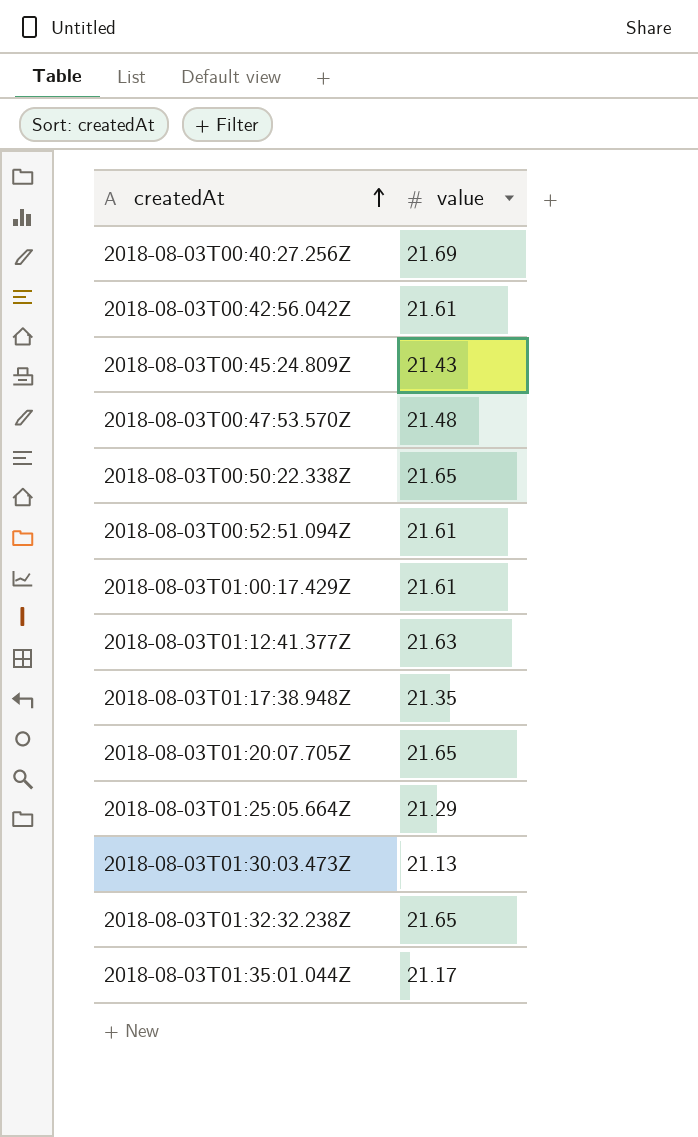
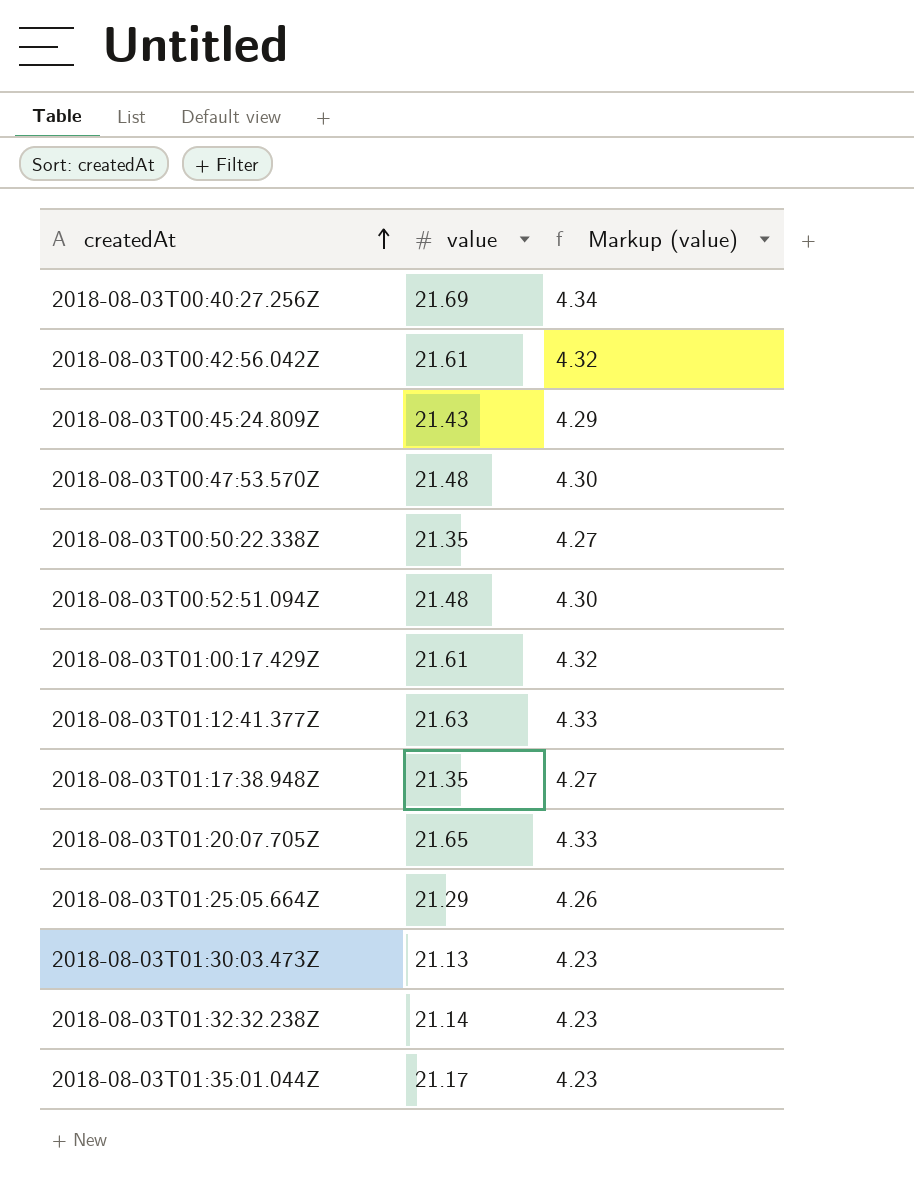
column Markup (value) | formula: none -> [value] * 0.2
2018-08-03T00:50:22.338Z | value: 21.65 -> 21.35
2018-08-03T00:52:51.094Z | value: 21.61 -> 21.48
2018-08-03T01:32:32.238Z | value: 21.65 -> 21.14

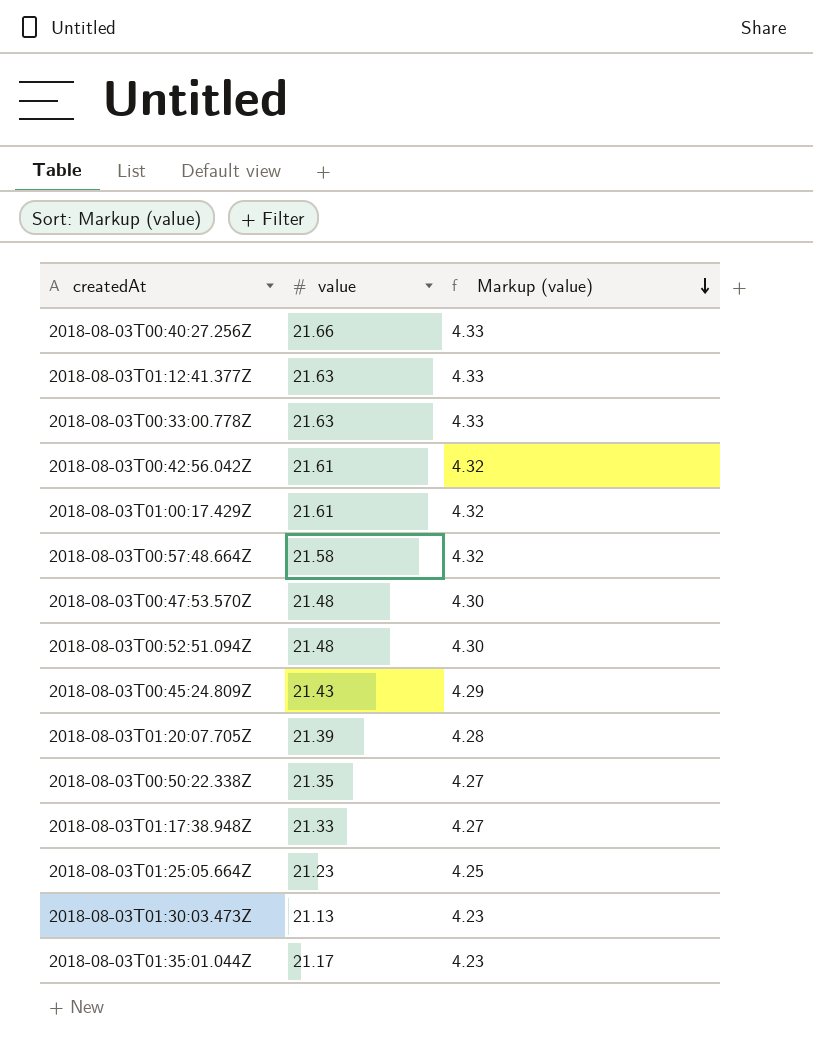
row order: createdAt ascending -> Markup (value) descending
row 2018-08-03T01:32:32.238Z: 21.14 | 4.23 -> none
2018-08-03T00:40:27.256Z | value: 21.69 -> 21.66
2018-08-03T00:40:27.256Z | Markup (value): 4.34 -> 4.33
row 2018-08-03T00:33:00.778Z: none -> 21.63 | 4.33
row 2018-08-03T00:57:48.664Z: none -> 21.58 | 4.32
2018-08-03T01:20:07.705Z | value: 21.65 -> 21.39
2018-08-03T01:20:07.705Z | Markup (value): 4.33 -> 4.28
2018-08-03T01:17:38.948Z | value: 21.35 -> 21.33
2018-08-03T01:25:05.664Z | value: 21.29 -> 21.23
2018-08-03T01:25:05.664Z | Markup (value): 4.26 -> 4.25

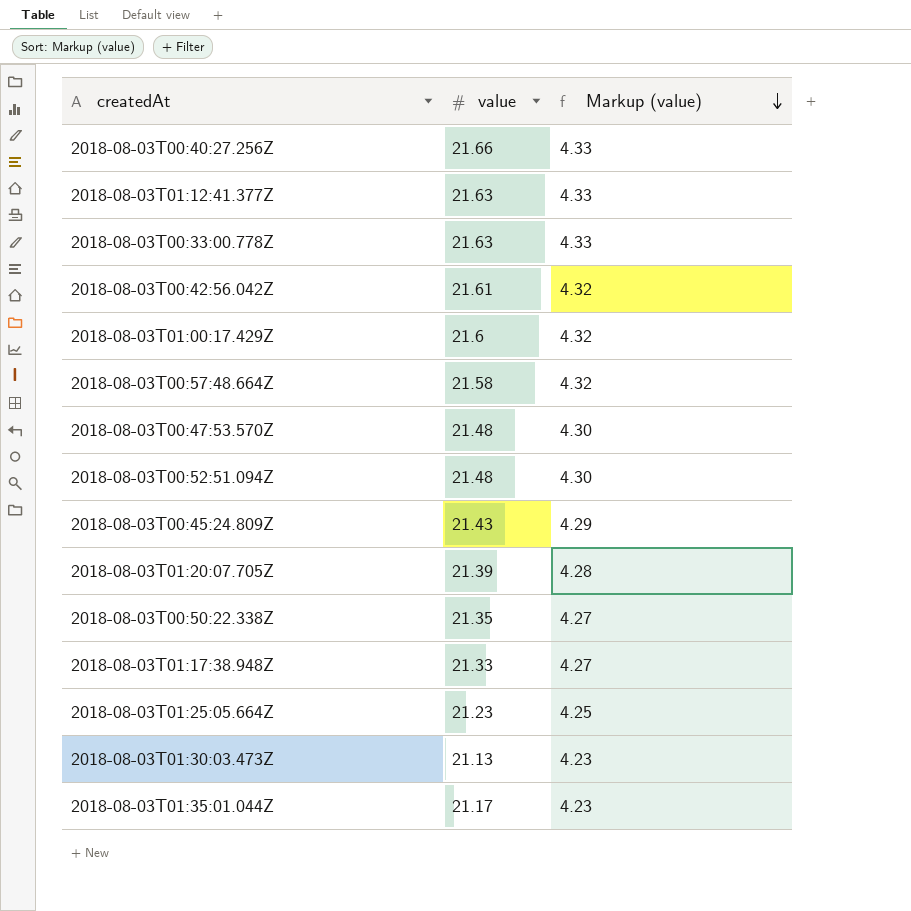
2018-08-03T01:00:17.429Z | value: 21.61 -> 21.6

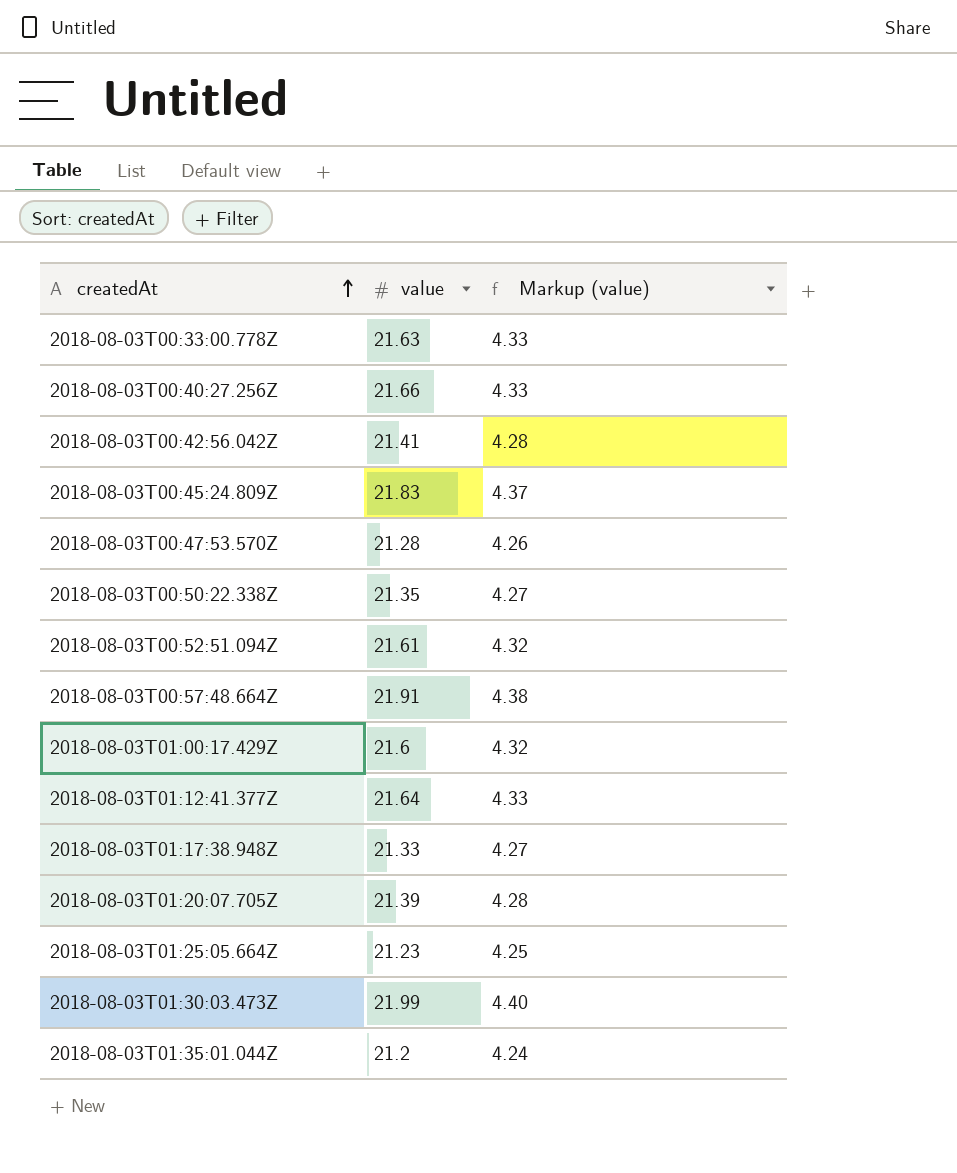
row order: Markup (value) descending -> createdAt ascending
2018-08-03T00:42:56.042Z | value: 21.61 -> 21.41
2018-08-03T00:42:56.042Z | Markup (value): 4.32 -> 4.28
2018-08-03T00:45:24.809Z | value: 21.43 -> 21.83
2018-08-03T00:45:24.809Z | Markup (value): 4.29 -> 4.37
2018-08-03T00:47:53.570Z | value: 21.48 -> 21.28
2018-08-03T00:47:53.570Z | Markup (value): 4.30 -> 4.26
2018-08-03T00:52:51.094Z | value: 21.48 -> 21.61
2018-08-03T00:52:51.094Z | Markup (value): 4.30 -> 4.32
2018-08-03T00:57:48.664Z | value: 21.58 -> 21.91
2018-08-03T00:57:48.664Z | Markup (value): 4.32 -> 4.38
2018-08-03T01:12:41.377Z | value: 21.63 -> 21.64
2018-08-03T01:30:03.473Z | value: 21.13 -> 21.99
2018-08-03T01:30:03.473Z | Markup (value): 4.23 -> 4.40
2018-08-03T01:35:01.044Z | value: 21.17 -> 21.2
2018-08-03T01:35:01.044Z | Markup (value): 4.23 -> 4.24

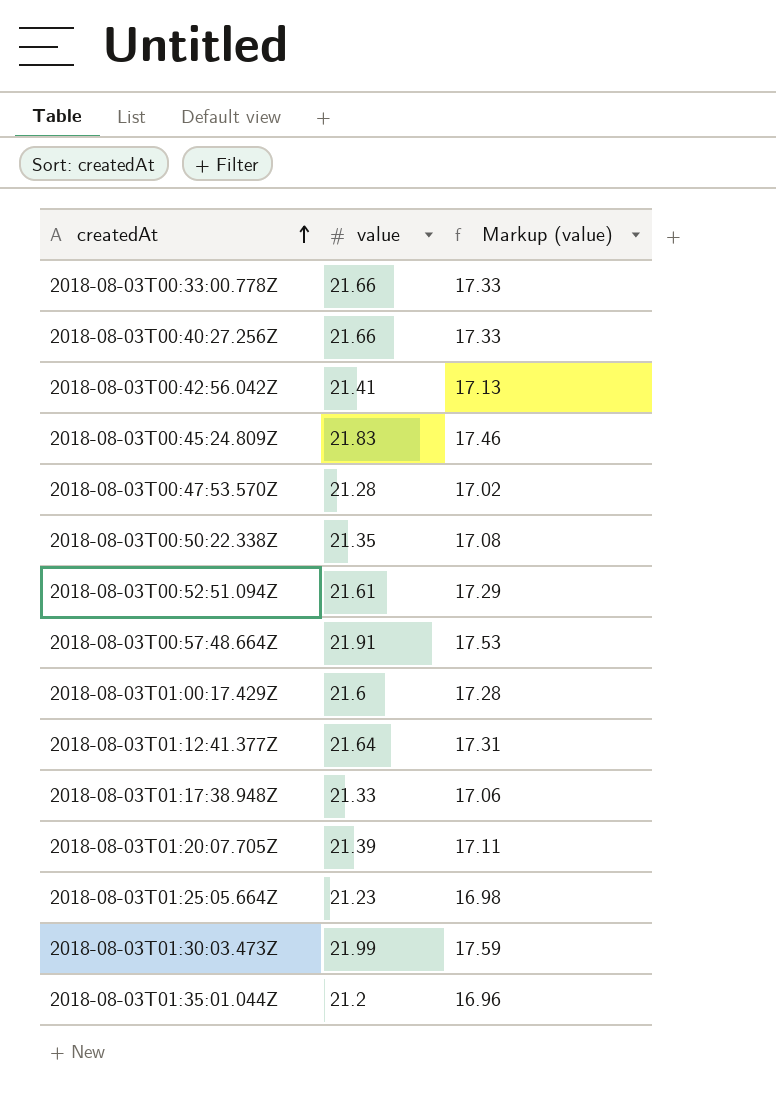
column Markup (value) | formula: [value] * 0.2 -> [value] * 0.8
2018-08-03T00:33:00.778Z | value: 21.63 -> 21.66

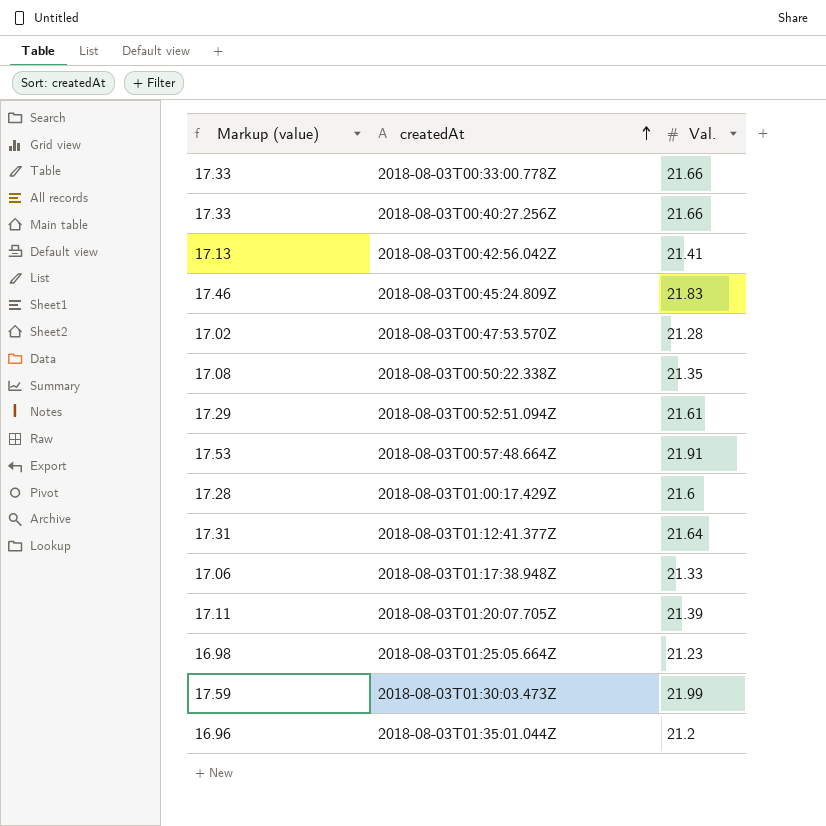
column Markup (value) | position: 3 -> 1
column name: value -> Val.

